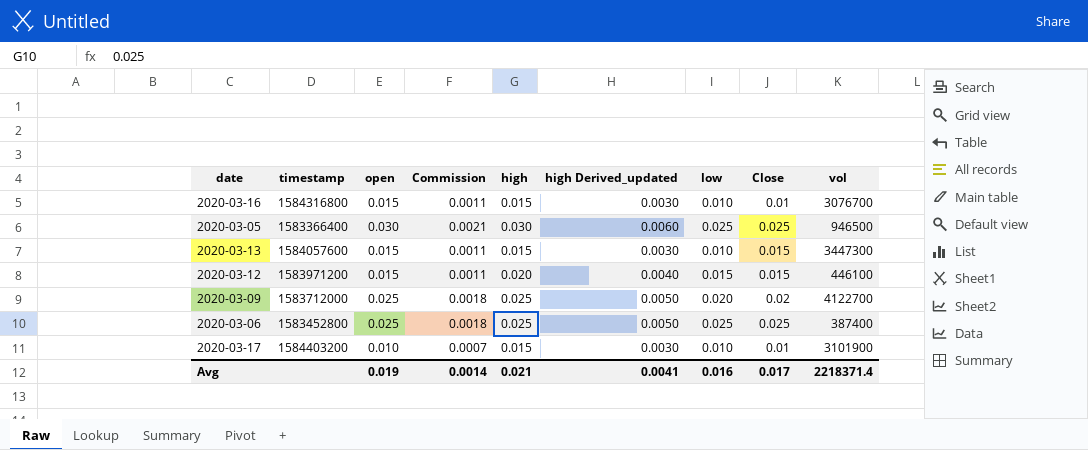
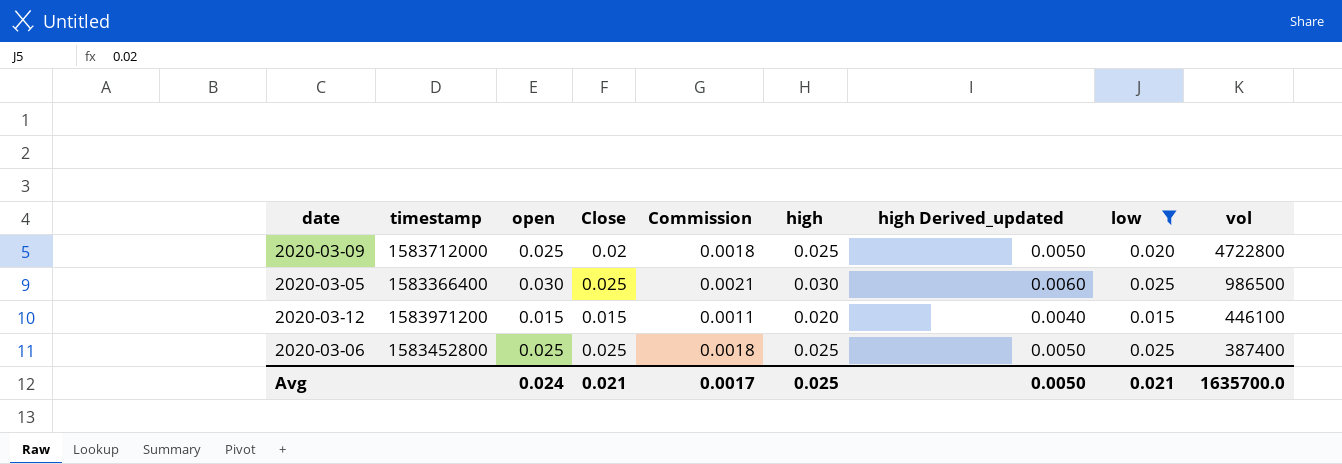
filter: none -> low != 0.010
row order: none -> vol descending
column Close | position: 8 -> 4
2020-03-09 | vol: 4122700 -> 4722800
2020-03-05 | vol: 946500 -> 986500
Avg | open: 0.019 -> 0.024
Avg | Close: 0.017 -> 0.021
Avg | Commission: 0.0014 -> 0.0017
Avg | high: 0.021 -> 0.025
Avg | high Derived_updated: 0.0041 -> 0.0050
Avg | low: 0.016 -> 0.021
Avg | vol: 2218371.4 -> 1635700.0

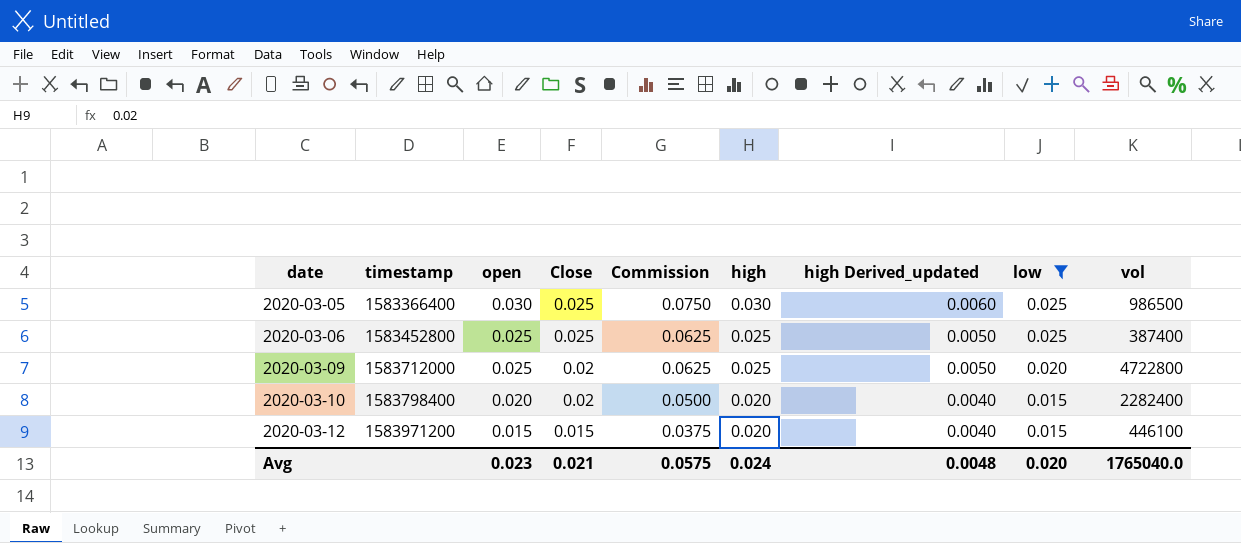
row order: vol descending -> date ascending
column Commission | formula: [open] * 0.07 -> [open] * 2.5
row 2020-03-10: none -> 1583798400 | 0.020 | 0.02 | 0.0500 | 0.020 | 0.0040 | 0.015 | 2282400
Avg | open: 0.024 -> 0.023
Avg | Commission: 0.0017 -> 0.0575
Avg | high: 0.025 -> 0.024
Avg | high Derived_updated: 0.0050 -> 0.0048
Avg | low: 0.021 -> 0.020
Avg | vol: 1635700.0 -> 1765040.0

